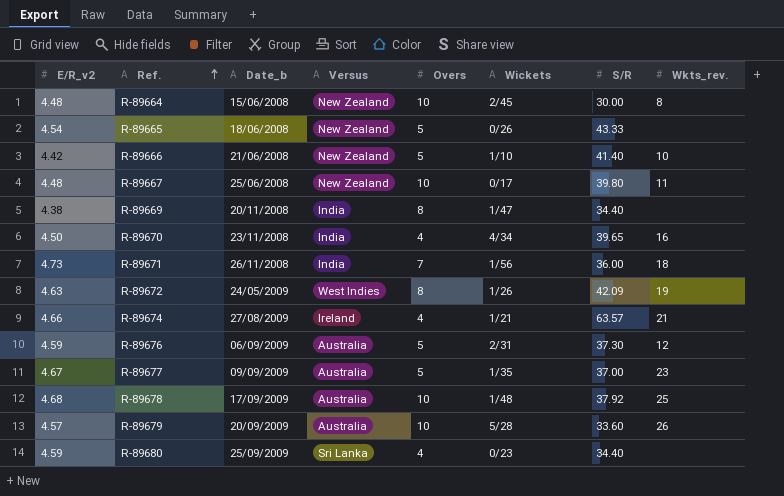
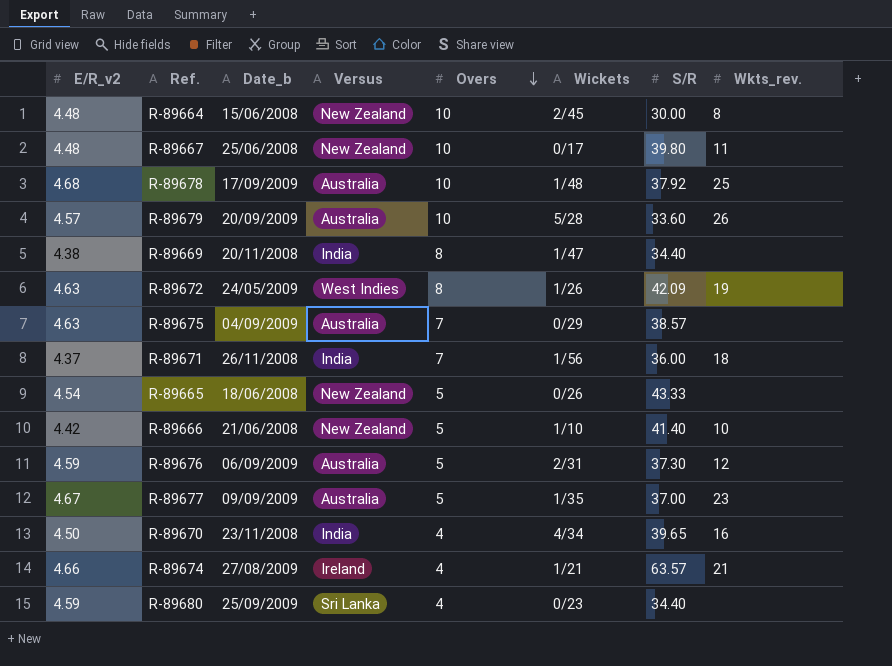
row order: Ref. ascending -> Overs descending
row R-89675: none -> 4.63 | 04/09/2009 | Australia | 7 | 0/29 | 38.57 | none
R-89671 | E/R_v2: 4.73 -> 4.37

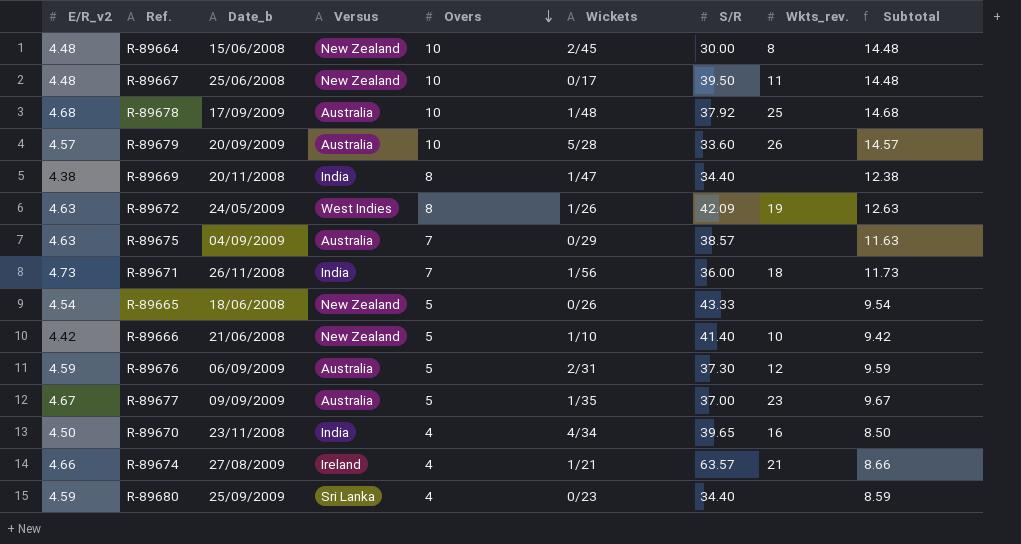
column Subtotal | formula: none -> [E/R_v2] + [Overs]
R-89667 | S/R: 39.80 -> 39.50
R-89671 | E/R_v2: 4.37 -> 4.73

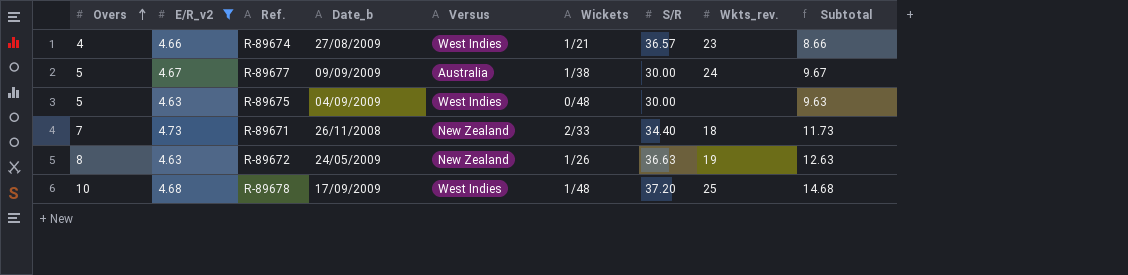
filter: none -> E/R_v2 >= 4.63
row order: Overs descending -> Overs ascending
column Overs | position: 5 -> 1
R-89674 | Versus: Ireland -> West Indies
R-89674 | S/R: 63.57 -> 36.57
R-89674 | Wkts_rev.: 21 -> 23
R-89677 | Wickets: 1/35 -> 1/38
R-89677 | S/R: 37.00 -> 30.00
R-89677 | Wkts_rev.: 23 -> 24
R-89675 | Overs: 7 -> 5
R-89675 | Versus: Australia -> West Indies
R-89675 | Wickets: 0/29 -> 0/48
R-89675 | S/R: 38.57 -> 30.00
R-89675 | Subtotal: 11.63 -> 9.63
R-89671 | Versus: India -> New Zealand
R-89671 | Wickets: 1/56 -> 2/33
R-89671 | S/R: 36.00 -> 34.40
R-89672 | Versus: West Indies -> New Zealand
R-89672 | S/R: 42.09 -> 36.63
R-89678 | Versus: Australia -> West Indies
R-89678 | S/R: 37.92 -> 37.20

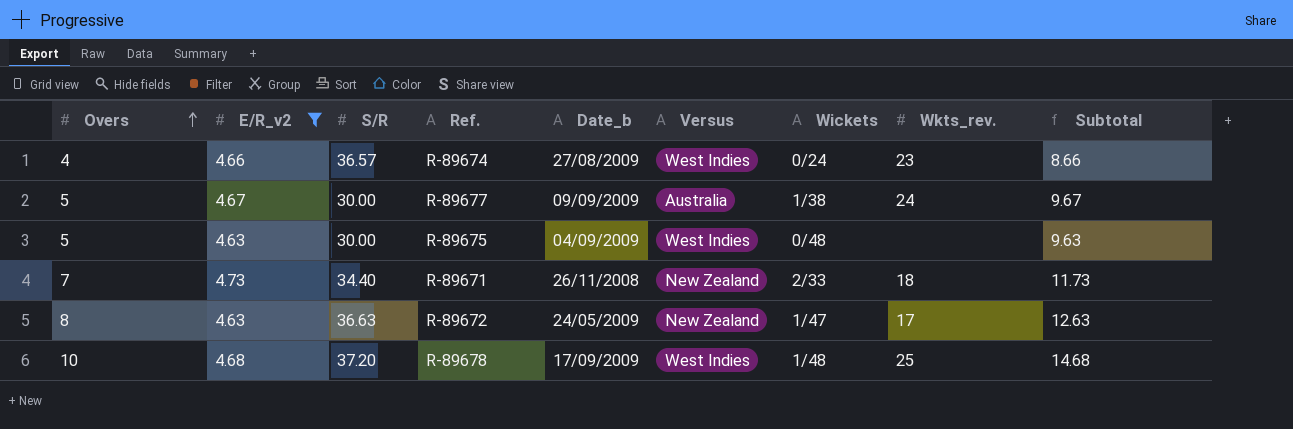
column S/R | position: 7 -> 3
R-89674 | Wickets: 1/21 -> 0/24
R-89672 | Wickets: 1/26 -> 1/47
R-89672 | Wkts_rev.: 19 -> 17

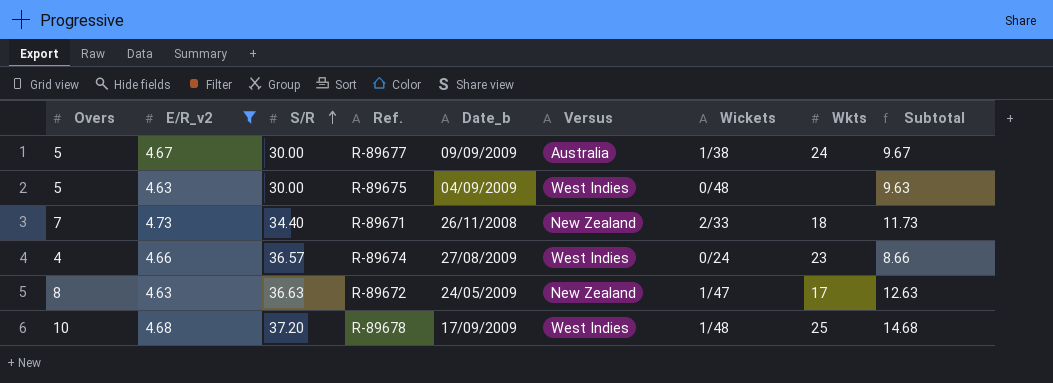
row order: Overs ascending -> S/R ascending
column name: Wkts_rev. -> Wkts

